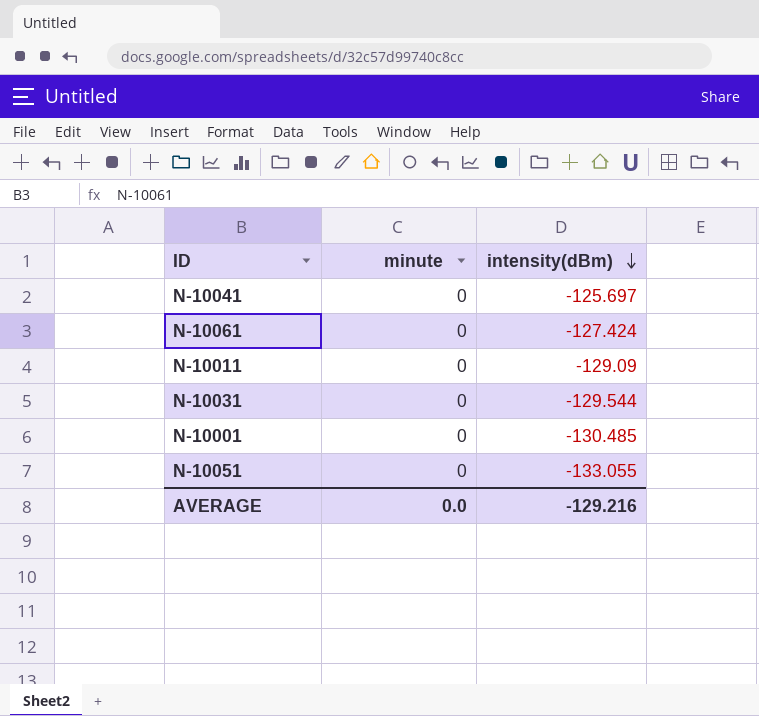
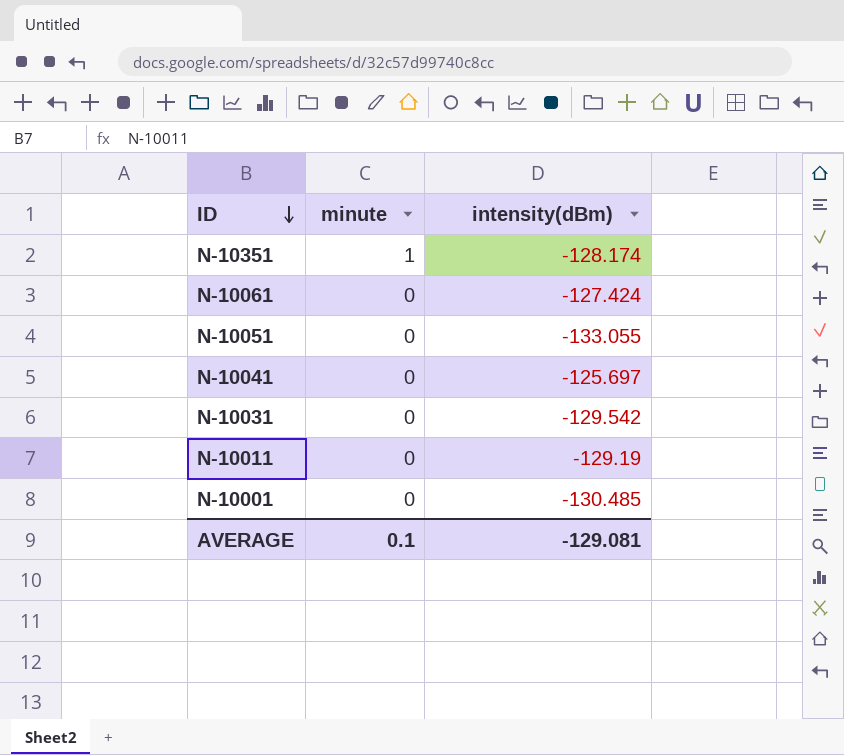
row order: intensity(dBm) descending -> ID descending
row N-10351: none -> 1 | -128.174
N-10031 | intensity(dBm): -129.544 -> -129.542
N-10011 | intensity(dBm): -129.09 -> -129.19
AVERAGE | minute: 0.0 -> 0.1
AVERAGE | intensity(dBm): -129.216 -> -129.081

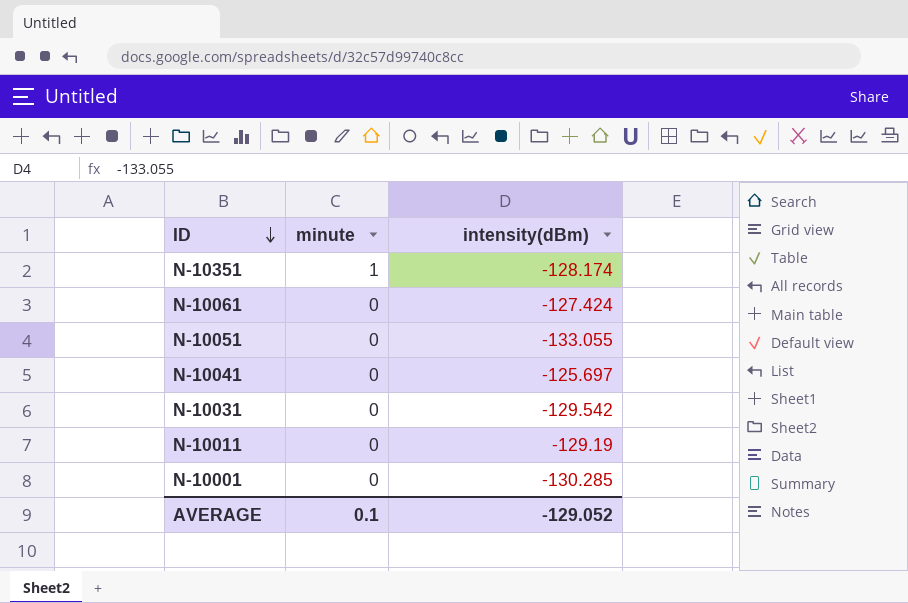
N-10001 | intensity(dBm): -130.485 -> -130.285
AVERAGE | intensity(dBm): -129.081 -> -129.052

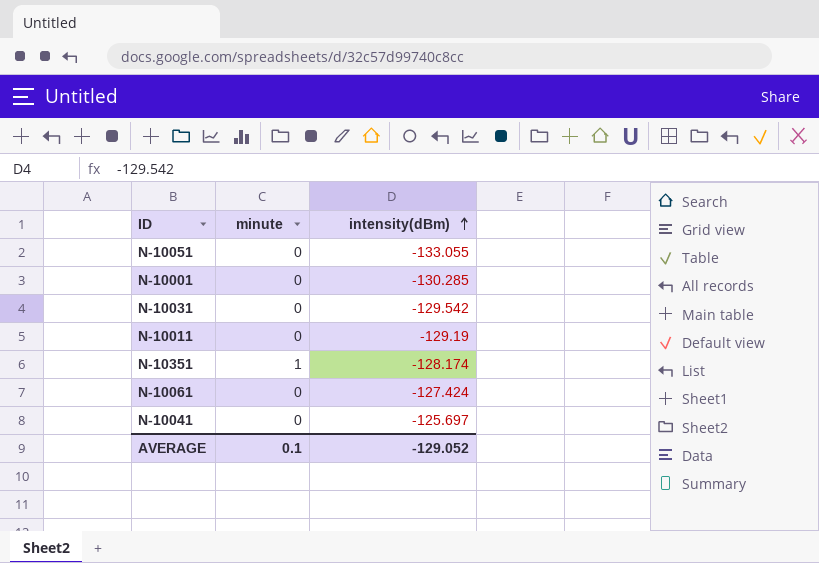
row order: ID descending -> intensity(dBm) ascending

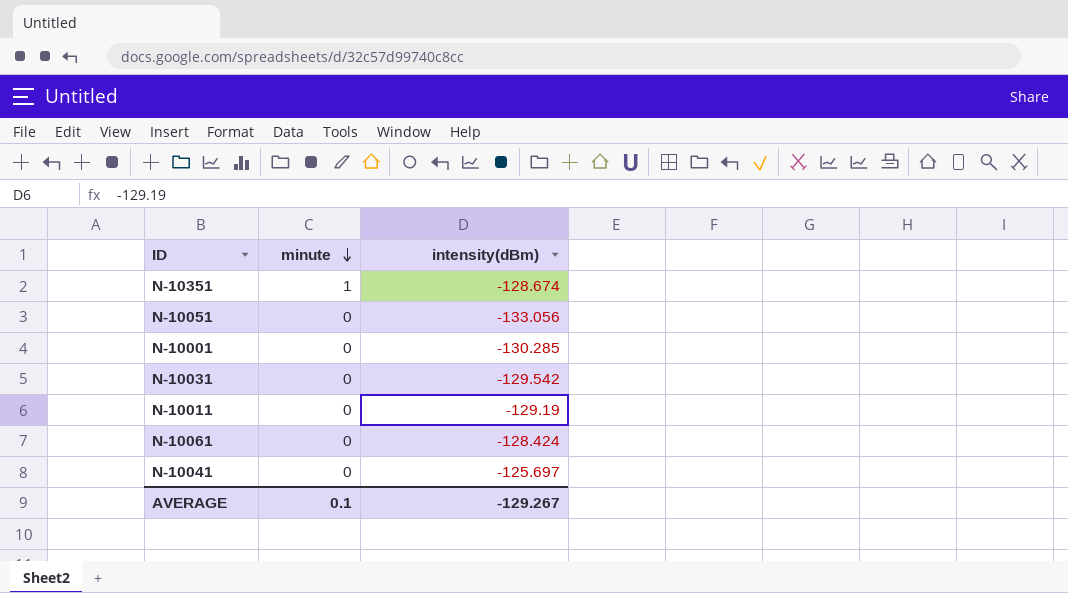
row order: intensity(dBm) ascending -> minute descending
N-10351 | intensity(dBm): -128.174 -> -128.674
N-10051 | intensity(dBm): -133.055 -> -133.056
N-10061 | intensity(dBm): -127.424 -> -128.424
AVERAGE | intensity(dBm): -129.052 -> -129.267

